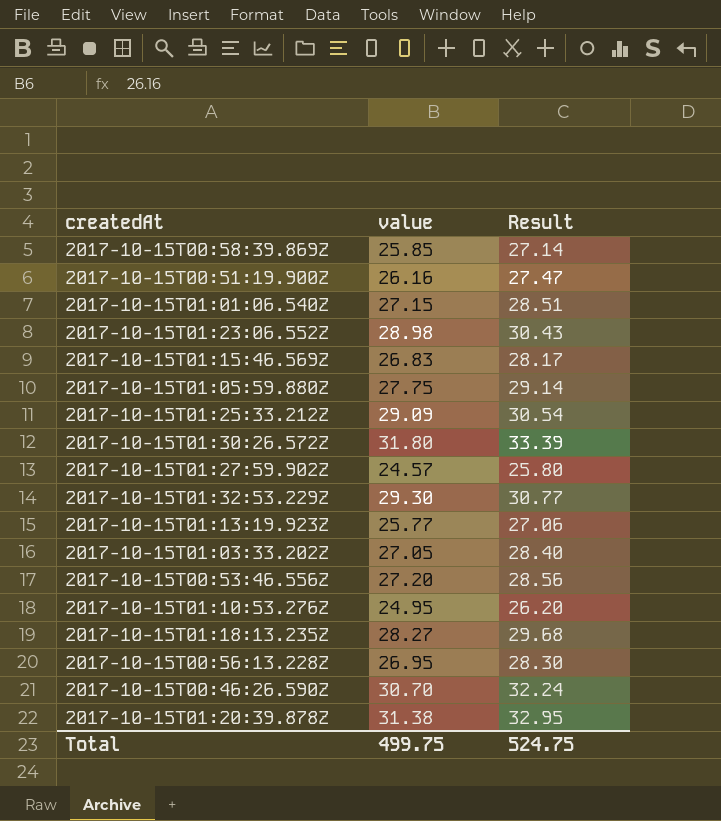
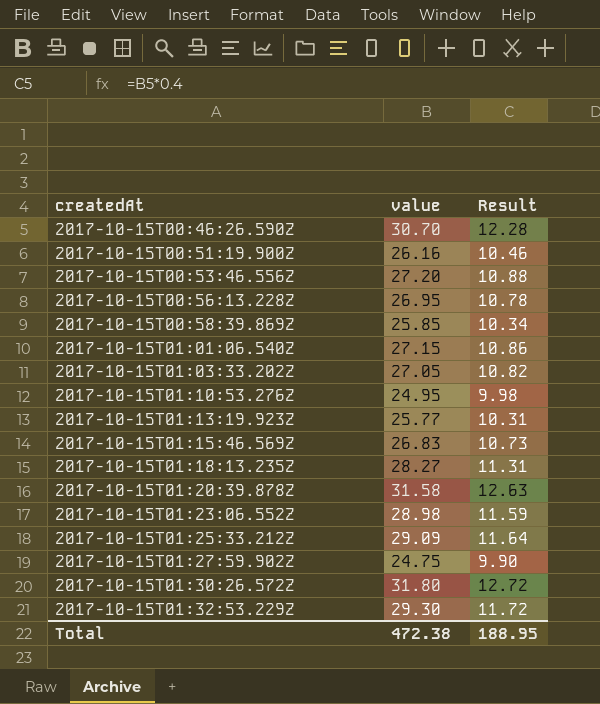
row order: none -> createdAt ascending
column Result | formula: [value] * 1.05 -> [value] * 0.4
row 2017-10-15T01:05:59.880Z: 27.75 | 29.14 -> none
2017-10-15T01:20:39.878Z | value: 31.38 -> 31.58
2017-10-15T01:27:59.902Z | value: 24.57 -> 24.75
Total | value: 499.75 -> 472.38
Total | Result: 524.75 -> 188.95

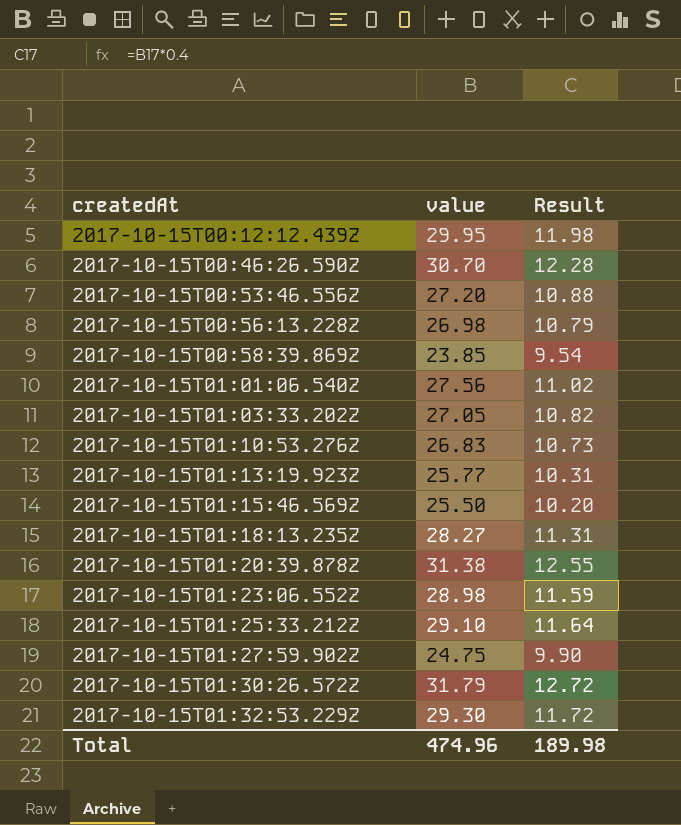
row 2017-10-15T00:51:19.900Z: 26.16 | 10.46 -> none
row 2017-10-15T00:12:12.439Z: none -> 29.95 | 11.98
2017-10-15T00:56:13.228Z | value: 26.95 -> 26.98
2017-10-15T00:56:13.228Z | Result: 10.78 -> 10.79
2017-10-15T00:58:39.869Z | value: 25.85 -> 23.85
2017-10-15T00:58:39.869Z | Result: 10.34 -> 9.54
2017-10-15T01:01:06.540Z | value: 27.15 -> 27.56
2017-10-15T01:01:06.540Z | Result: 10.86 -> 11.02
2017-10-15T01:10:53.276Z | value: 24.95 -> 26.83
2017-10-15T01:10:53.276Z | Result: 9.98 -> 10.73
2017-10-15T01:15:46.569Z | value: 26.83 -> 25.50
2017-10-15T01:15:46.569Z | Result: 10.73 -> 10.20
2017-10-15T01:20:39.878Z | value: 31.58 -> 31.38
2017-10-15T01:20:39.878Z | Result: 12.63 -> 12.55
2017-10-15T01:25:33.212Z | value: 29.09 -> 29.10
2017-10-15T01:30:26.572Z | value: 31.80 -> 31.79
Total | value: 472.38 -> 474.96
Total | Result: 188.95 -> 189.98

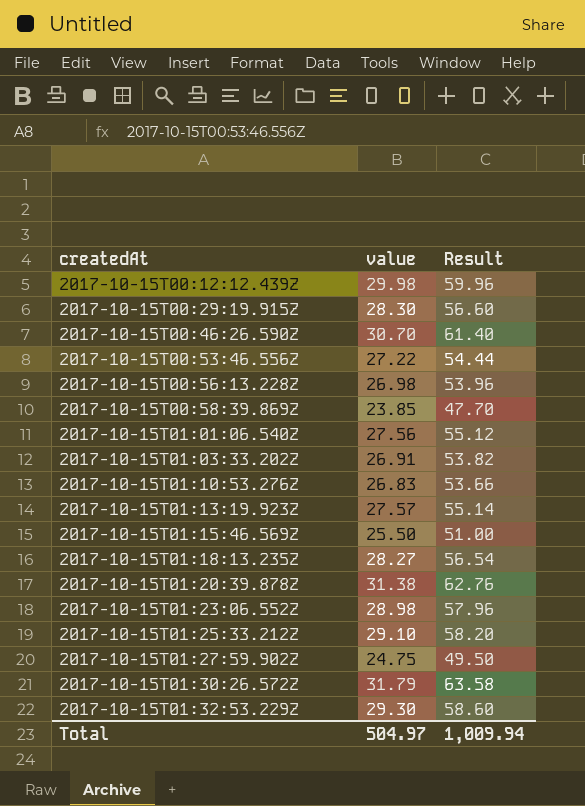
column Result | formula: [value] * 0.4 -> [value] * 2
2017-10-15T00:12:12.439Z | value: 29.95 -> 29.98
row 2017-10-15T00:29:19.915Z: none -> 28.30 | 56.60
2017-10-15T00:53:46.556Z | value: 27.20 -> 27.22
2017-10-15T01:03:33.202Z | value: 27.05 -> 26.91
2017-10-15T01:13:19.923Z | value: 25.77 -> 27.57
Total | value: 474.96 -> 504.97
Total | Result: 189.98 -> 1,009.94

